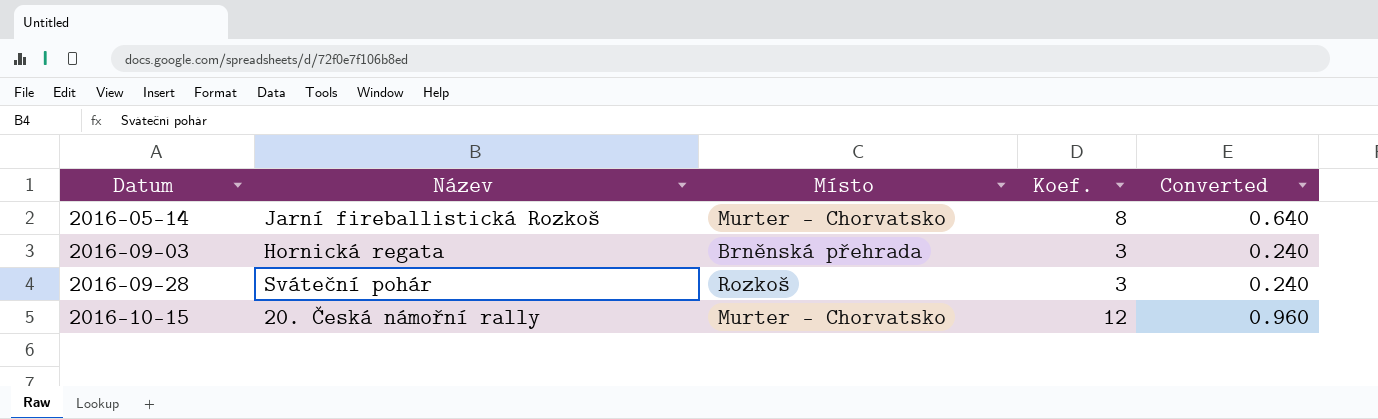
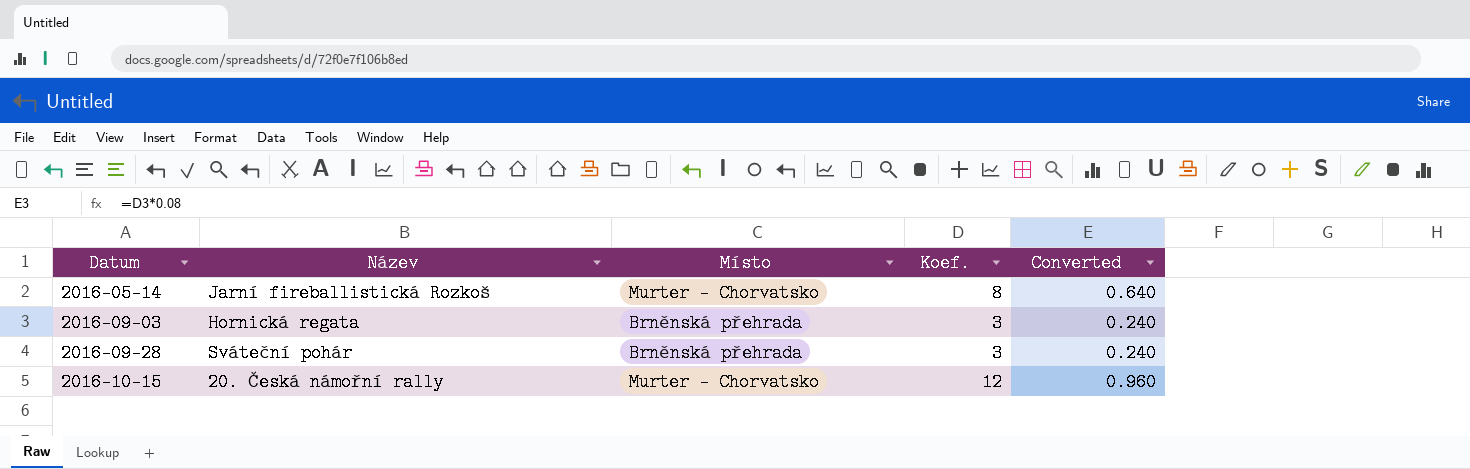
2016-09-28 | Místo: Rozkoš -> Brněnská přehrada

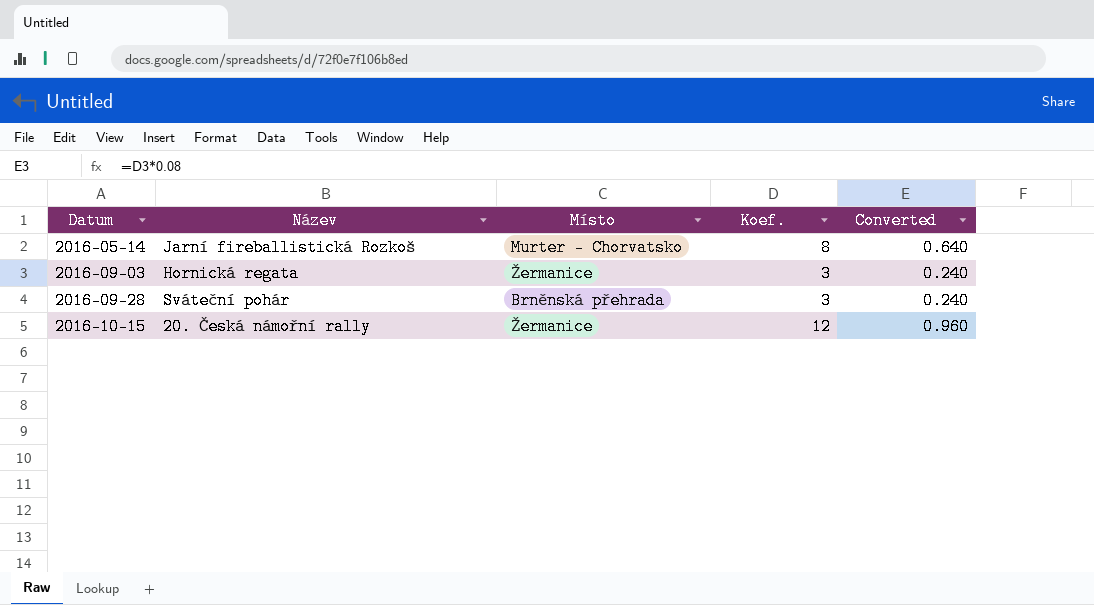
2016-09-03 | Místo: Brněnská přehrada -> Žermanice
2016-10-15 | Místo: Murter - Chorvatsko -> Žermanice

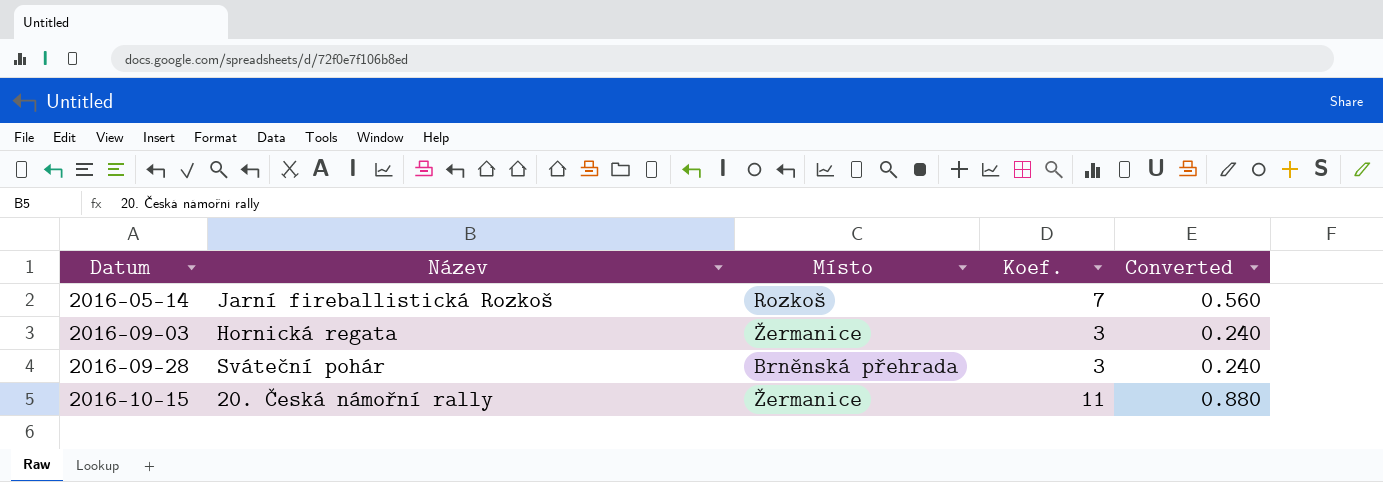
2016-05-14 | Místo: Murter - Chorvatsko -> Rozkoš
2016-05-14 | Koef.: 8 -> 7
2016-05-14 | Converted: 0.640 -> 0.560
2016-10-15 | Koef.: 12 -> 11
2016-10-15 | Converted: 0.960 -> 0.880

